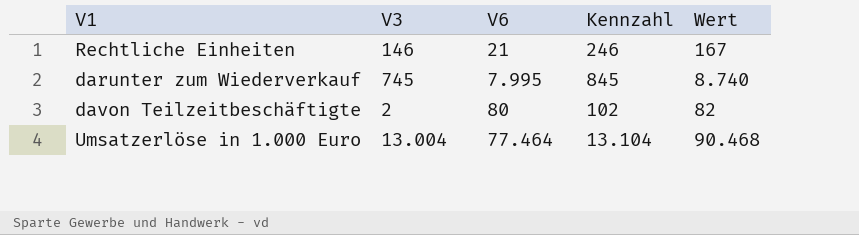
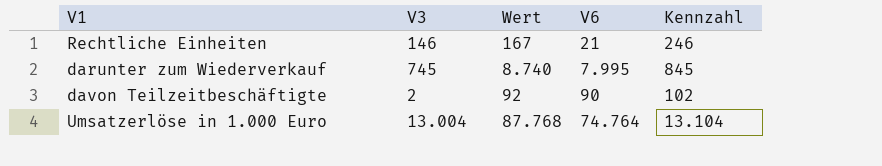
column Wert | position: 5 -> 3
davon Teilzeitbeschäftigte | Wert: 82 -> 92
davon Teilzeitbeschäftigte | V6: 80 -> 90
Umsatzerlöse in 1.000 Euro | Wert: 90.468 -> 87.768
Umsatzerlöse in 1.000 Euro | V6: 77.464 -> 74.764

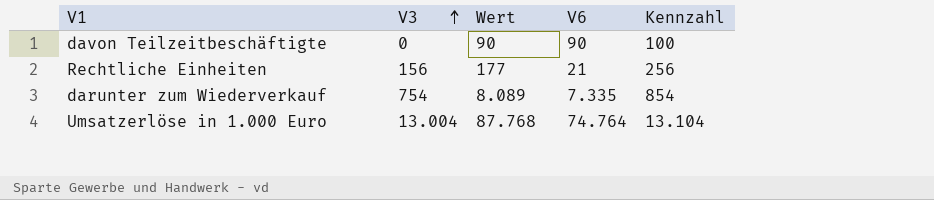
row order: none -> V3 ascending
davon Teilzeitbeschäftigte | V3: 2 -> 0
davon Teilzeitbeschäftigte | Wert: 92 -> 90
davon Teilzeitbeschäftigte | Kennzahl: 102 -> 100
Rechtliche Einheiten | V3: 146 -> 156
Rechtliche Einheiten | Wert: 167 -> 177
Rechtliche Einheiten | Kennzahl: 246 -> 256
darunter zum Wiederverkauf | V3: 745 -> 754
darunter zum Wiederverkauf | Wert: 8.740 -> 8.089
darunter zum Wiederverkauf | V6: 7.995 -> 7.335
darunter zum Wiederverkauf | Kennzahl: 845 -> 854

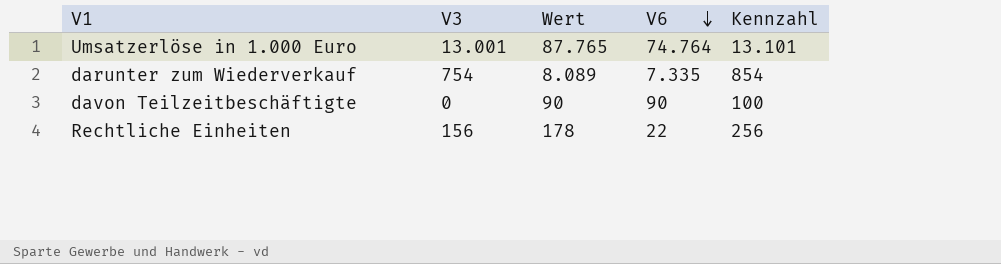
row order: V3 ascending -> V6 descending
Umsatzerlöse in 1.000 Euro | V3: 13.004 -> 13.001
Umsatzerlöse in 1.000 Euro | Wert: 87.768 -> 87.765
Umsatzerlöse in 1.000 Euro | Kennzahl: 13.104 -> 13.101
Rechtliche Einheiten | Wert: 177 -> 178
Rechtliche Einheiten | V6: 21 -> 22

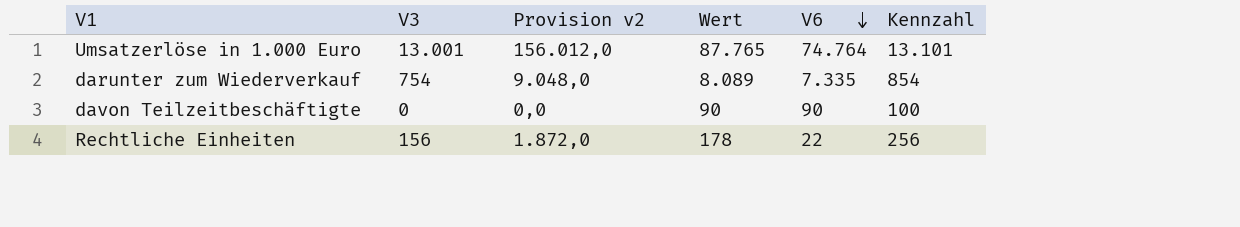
column Provision v2 | formula: none -> [V3] * 12

